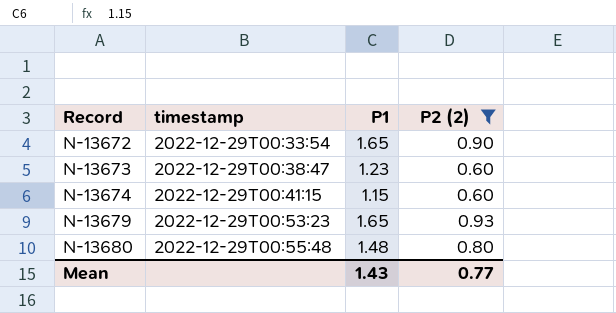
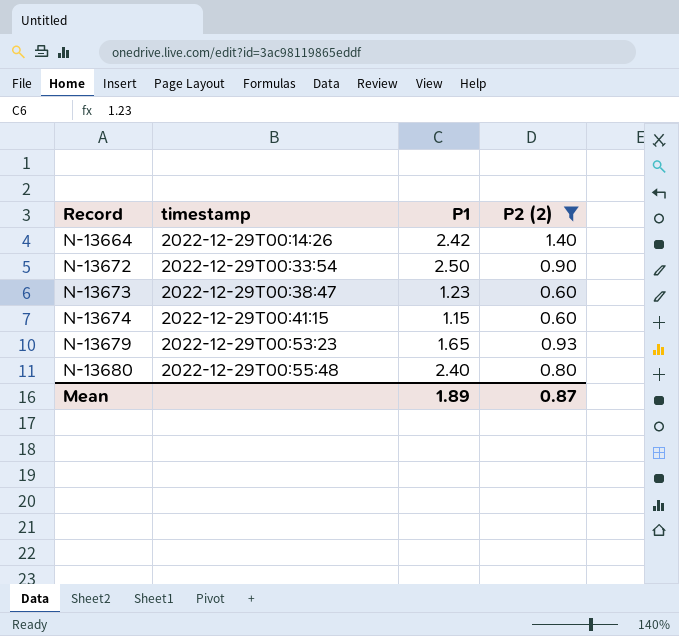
row N-13664: none -> 2022-12-29T00:14:26 | 2.42 | 1.40
N-13672 | P1: 1.65 -> 2.50
N-13680 | P1: 1.48 -> 2.40
Mean | P1: 1.43 -> 1.89
Mean | P2 (2): 0.77 -> 0.87

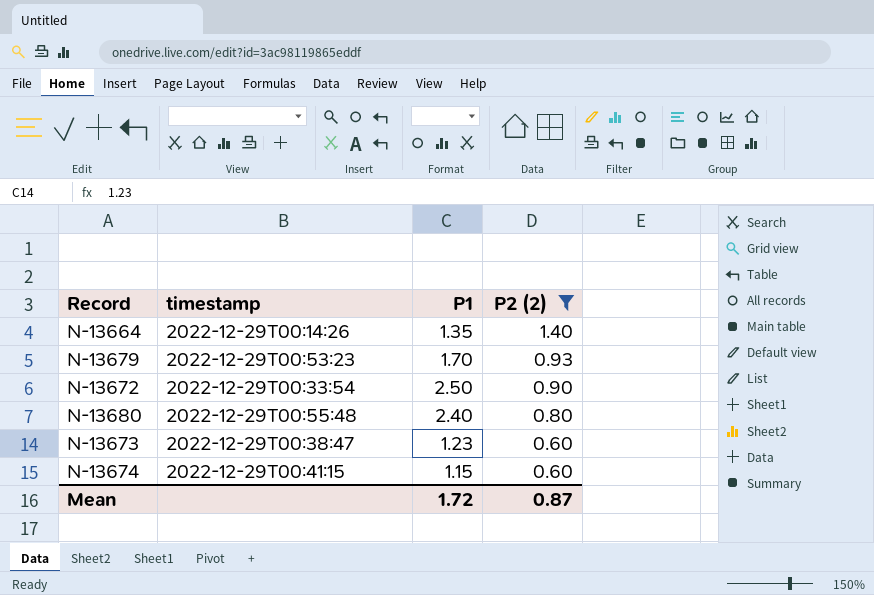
row order: Record ascending -> P2 (2) descending
N-13664 | P1: 2.42 -> 1.35
N-13679 | P1: 1.65 -> 1.70
Mean | P1: 1.89 -> 1.72

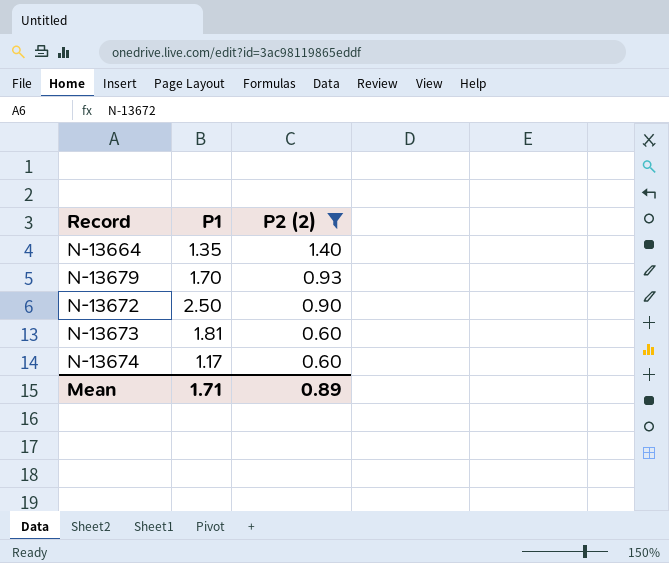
column timestamp | position: 2 -> none
row N-13680: 2022-12-29T00:55:48 | 2.40 | 0.80 -> none
N-13673 | P1: 1.23 -> 1.81
N-13674 | P1: 1.15 -> 1.17
Mean | P1: 1.72 -> 1.71
Mean | P2 (2): 0.87 -> 0.89

